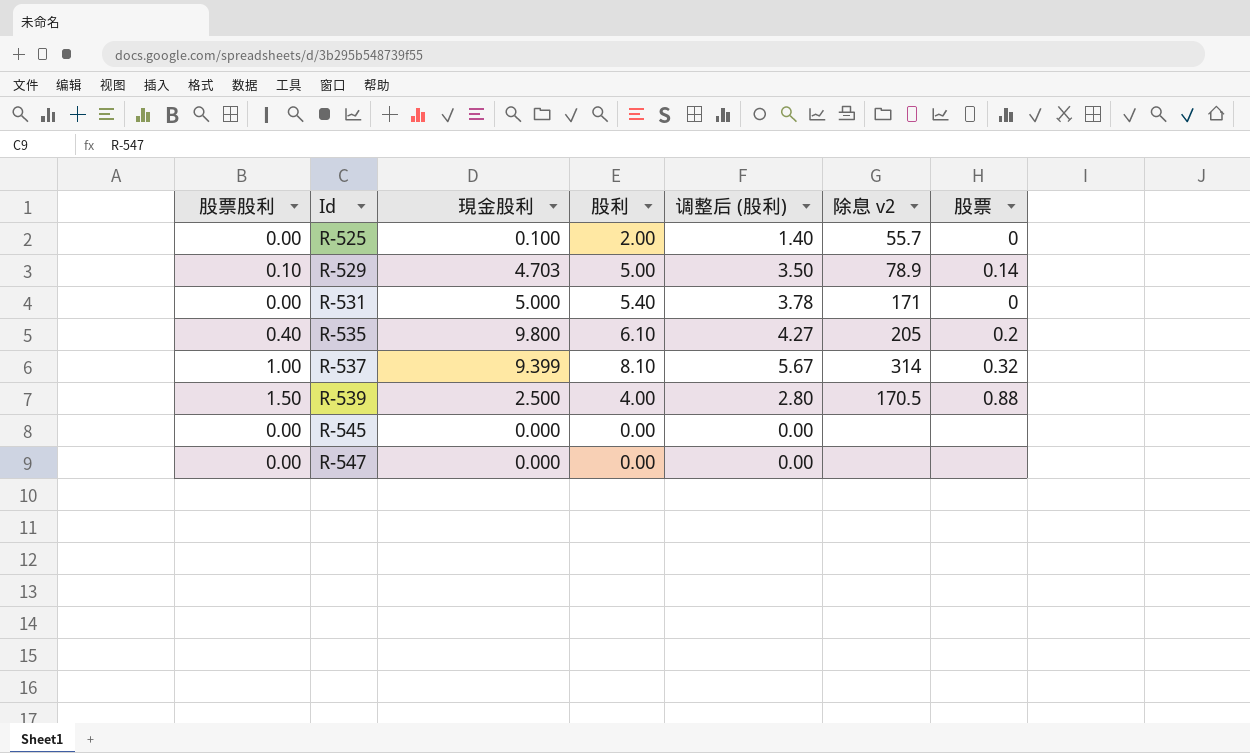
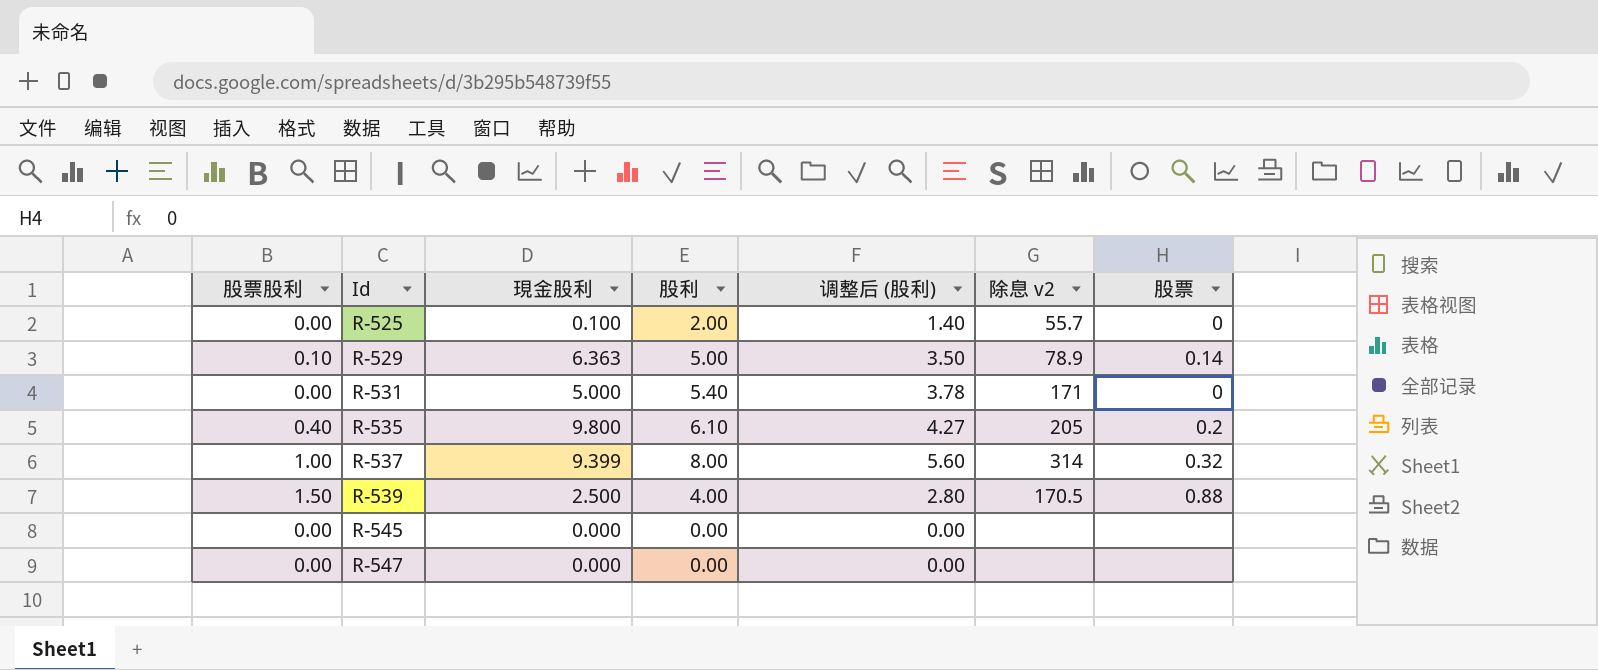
R-529 | 現金股利: 4.703 -> 6.363
R-537 | 股利: 8.10 -> 8.00
R-537 | 调整后 (股利): 5.67 -> 5.60

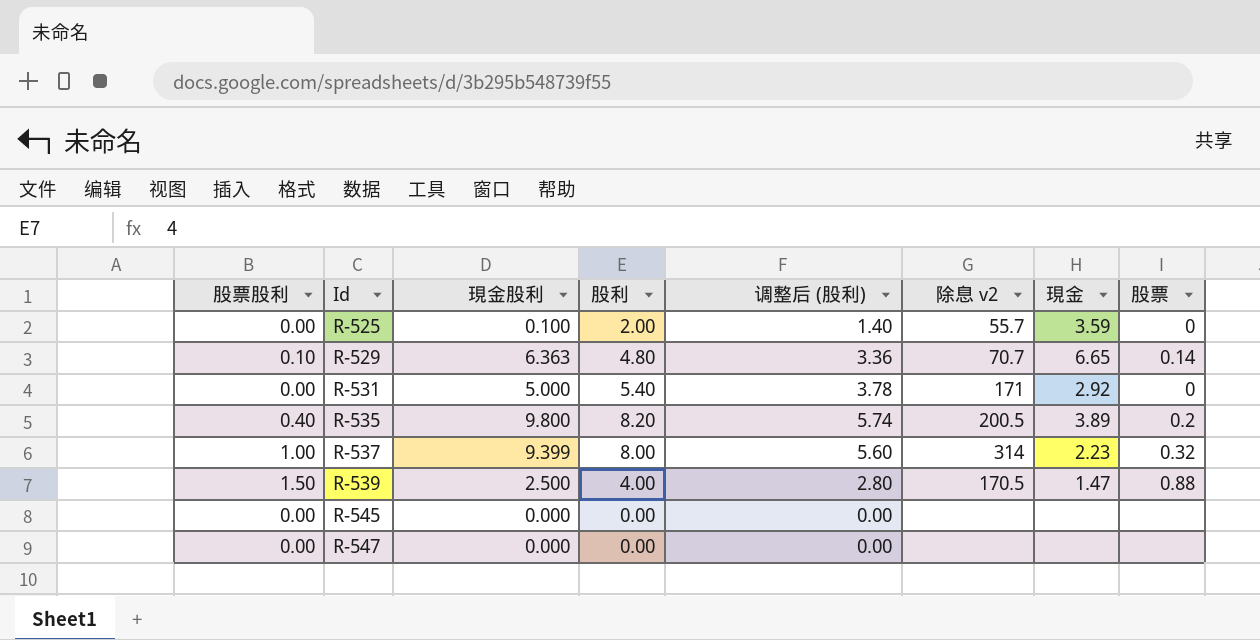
column 現金 | position: none -> 7
R-529 | 股利: 5.00 -> 4.80
R-529 | 调整后 (股利): 3.50 -> 3.36
R-529 | 除息 v2: 78.9 -> 70.7
R-535 | 股利: 6.10 -> 8.20
R-535 | 调整后 (股利): 4.27 -> 5.74
R-535 | 除息 v2: 205 -> 200.5

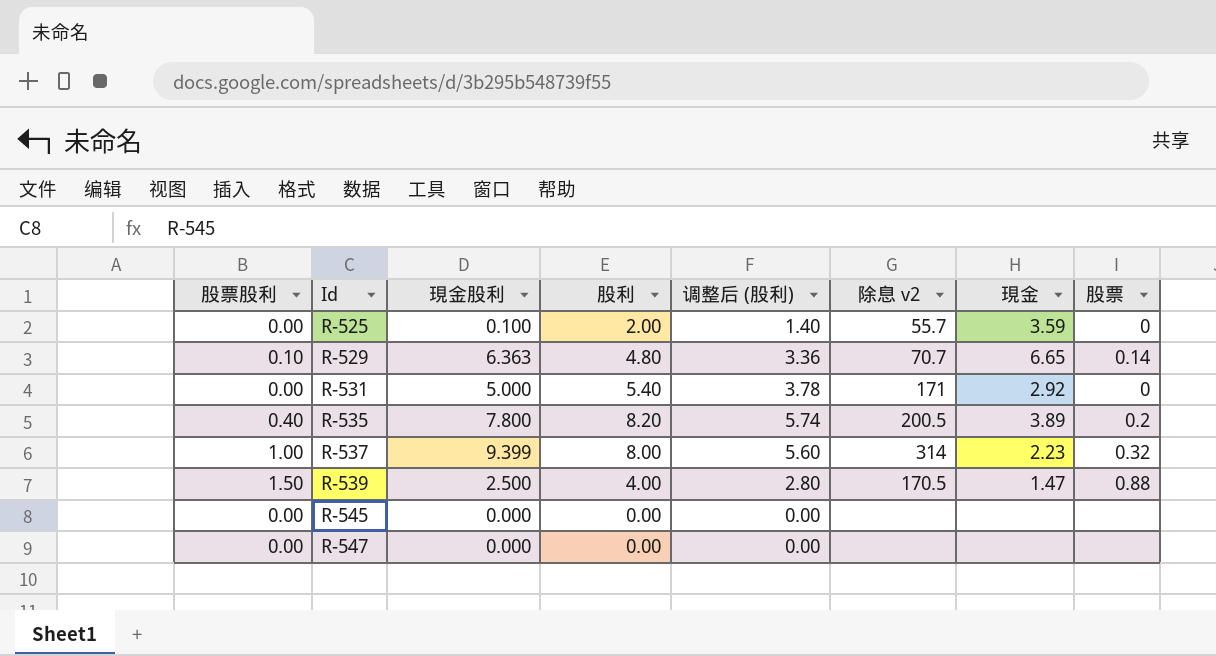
R-535 | 現金股利: 9.800 -> 7.800

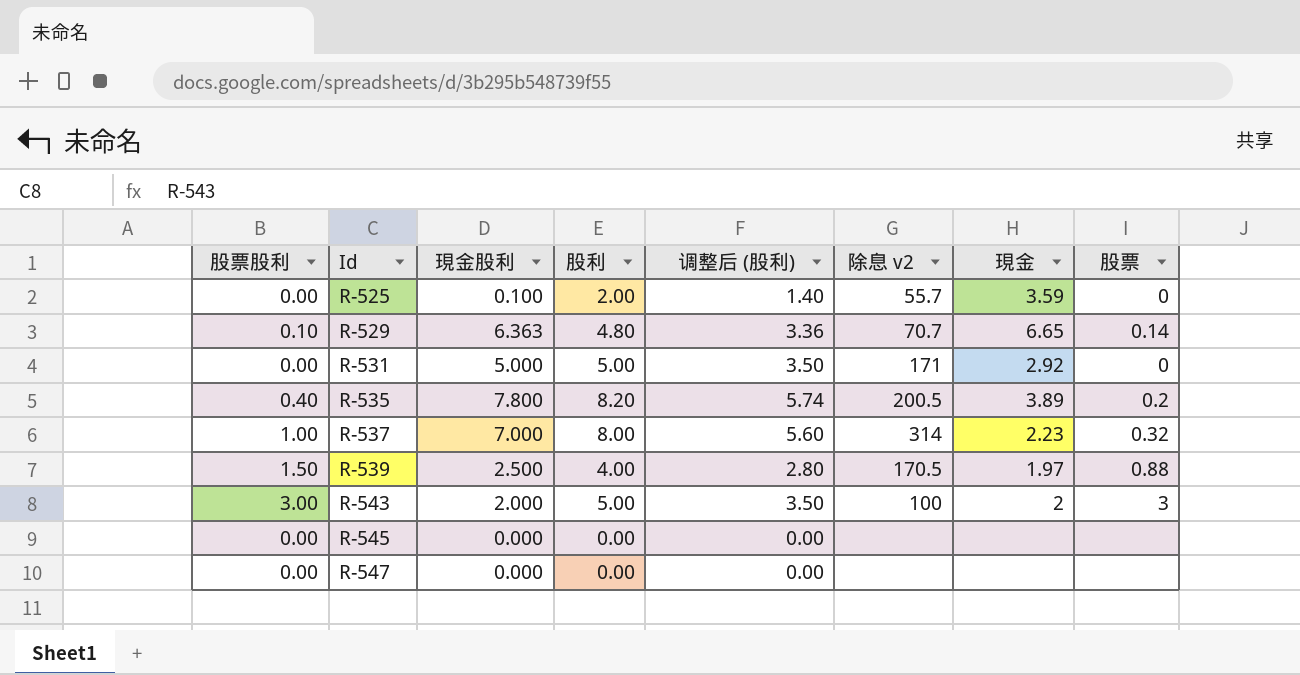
R-531 | 股利: 5.40 -> 5.00
R-531 | 调整后 (股利): 3.78 -> 3.50
R-537 | 現金股利: 9.399 -> 7.000
R-539 | 現金: 1.47 -> 1.97
row R-543: none -> 3.00 | 2.000 | 5.00 | 3.50 | 100 | 2 | 3

